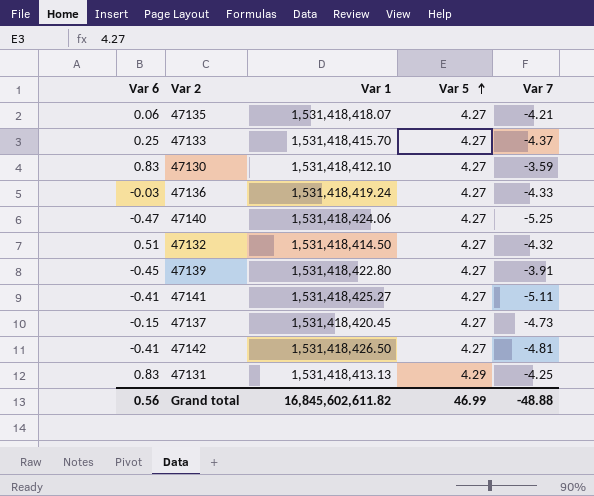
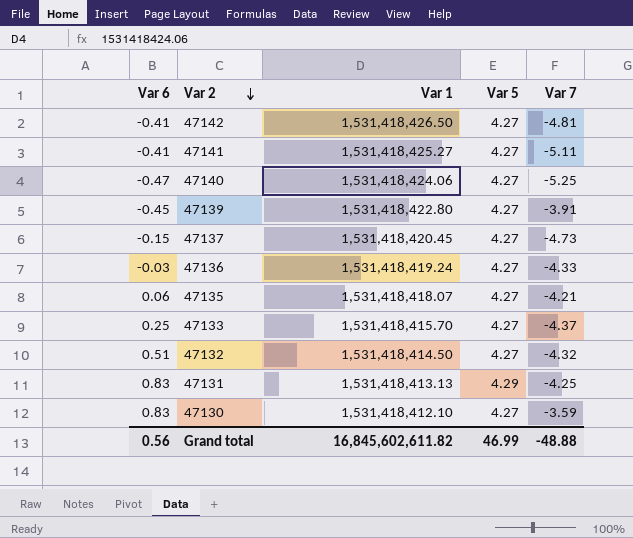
row order: Var 5 ascending -> Var 2 descending

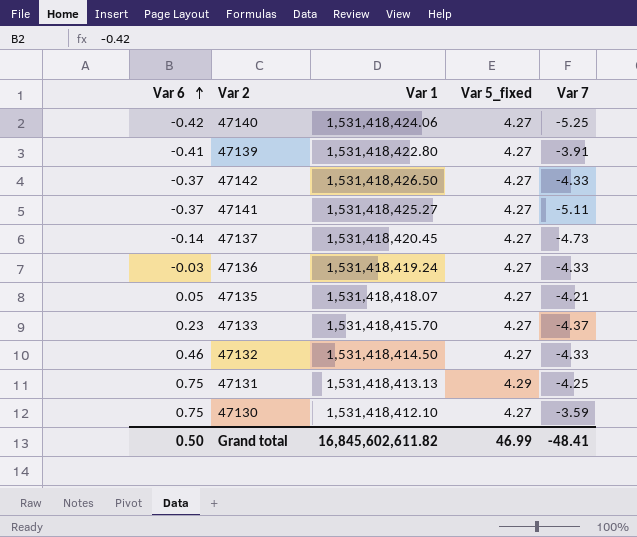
row order: Var 2 descending -> Var 6 ascending
column name: Var 5 -> Var 5_fixed
47140 | Var 6: -0.47 -> -0.42
47139 | Var 6: -0.45 -> -0.41
47142 | Var 6: -0.41 -> -0.37
47142 | Var 7: -4.81 -> -4.33
47141 | Var 6: -0.41 -> -0.37
47137 | Var 6: -0.15 -> -0.14
47135 | Var 6: 0.06 -> 0.05
47133 | Var 6: 0.25 -> 0.23
47132 | Var 6: 0.51 -> 0.46
47132 | Var 7: -4.32 -> -4.33
47131 | Var 6: 0.83 -> 0.75
47130 | Var 6: 0.83 -> 0.75
Grand total | Var 6: 0.56 -> 0.50
Grand total | Var 7: -48.88 -> -48.41

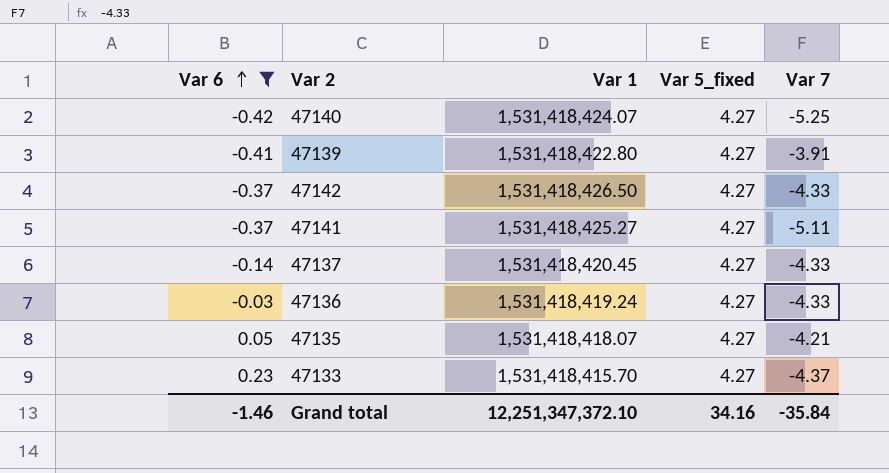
filter: none -> Var 6 <= 0.23
47140 | Var 1: 1,531,418,424.06 -> 1,531,418,424.07
47137 | Var 7: -4.73 -> -4.33
Grand total | Var 6: 0.50 -> -1.46
Grand total | Var 1: 16,845,602,611.82 -> 12,251,347,372.10
Grand total | Var 5_fixed: 46.99 -> 34.16
Grand total | Var 7: -48.41 -> -35.84

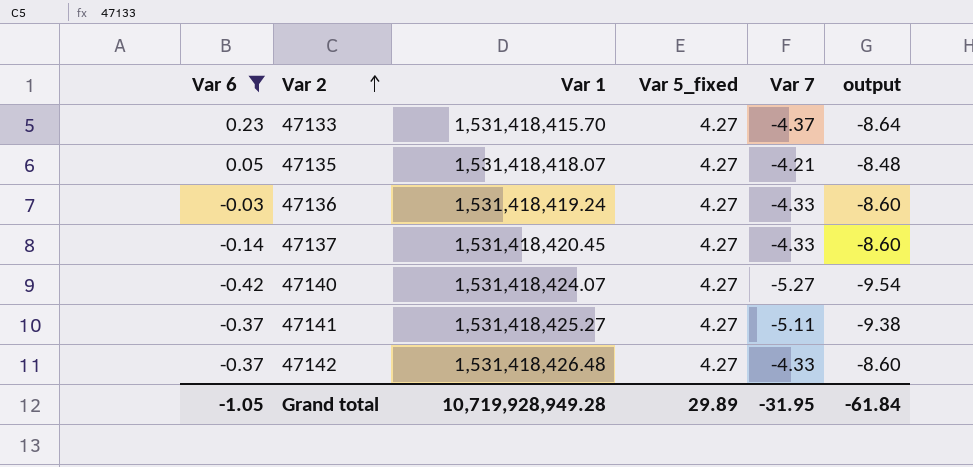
row order: Var 6 ascending -> Var 2 ascending
column output | formula: none -> [Var 7] - [Var 5_fixed]
row 47139: -0.41 | 1,531,418,422.80 | 4.27 | -3.91 -> none
47140 | Var 7: -5.25 -> -5.27
47142 | Var 1: 1,531,418,426.50 -> 1,531,418,426.48
Grand total | Var 6: -1.46 -> -1.05
Grand total | Var 1: 12,251,347,372.10 -> 10,719,928,949.28
Grand total | Var 5_fixed: 34.16 -> 29.89
Grand total | Var 7: -35.84 -> -31.95

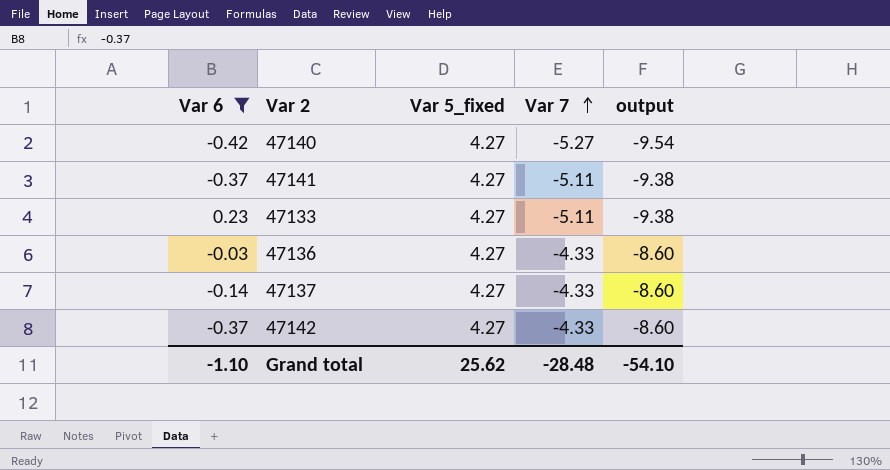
row order: Var 2 ascending -> Var 7 ascending
column Var 1 | position: 3 -> none
row 47135: 0.05 | 1,531,418,418.07 | 4.27 | -4.21 | -8.48 -> none
47133 | Var 7: -4.37 -> -5.11
47133 | output: -8.64 -> -9.38
Grand total | Var 6: -1.05 -> -1.10
Grand total | Var 5_fixed: 29.89 -> 25.62
Grand total | Var 7: -31.95 -> -28.48
Grand total | output: -61.84 -> -54.10

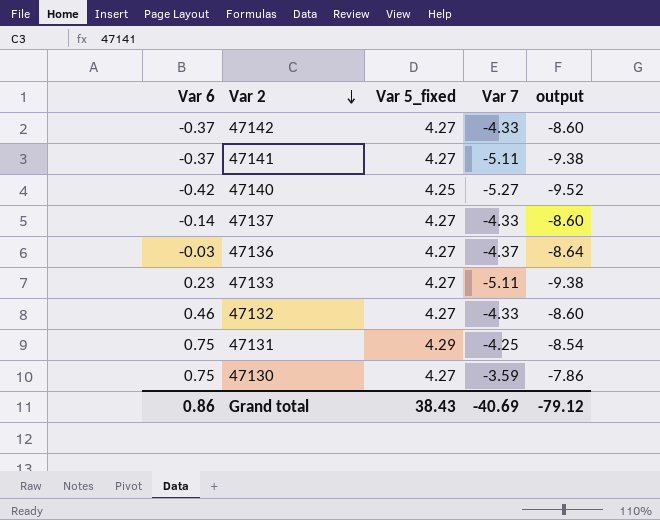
filter: Var 6 <= 0.23 -> none
row order: Var 7 ascending -> Var 2 descending
47140 | Var 5_fixed: 4.27 -> 4.25
47140 | output: -9.54 -> -9.52
47136 | Var 7: -4.33 -> -4.37
47136 | output: -8.60 -> -8.64
Grand total | Var 6: -1.10 -> 0.86
Grand total | Var 5_fixed: 25.62 -> 38.43
Grand total | Var 7: -28.48 -> -40.69
Grand total | output: -54.10 -> -79.12

